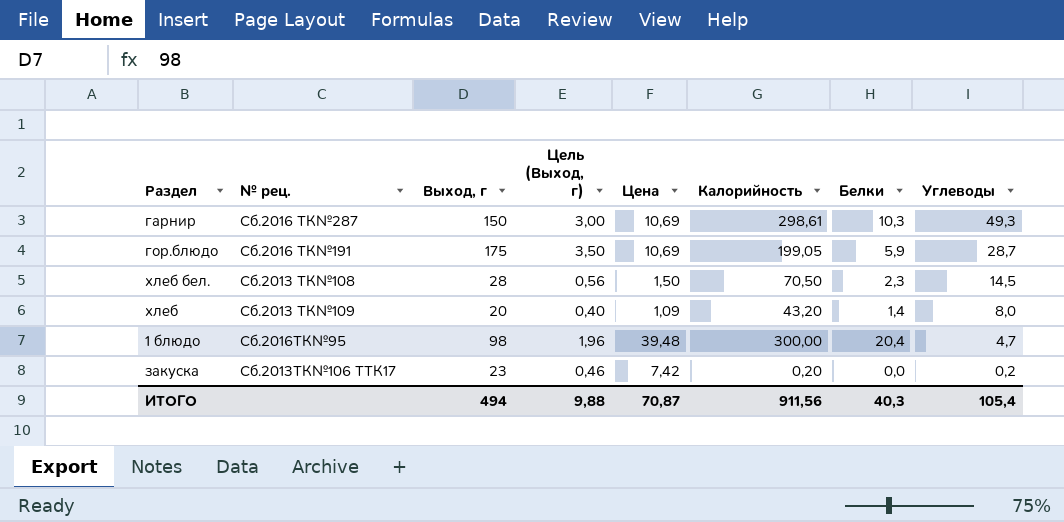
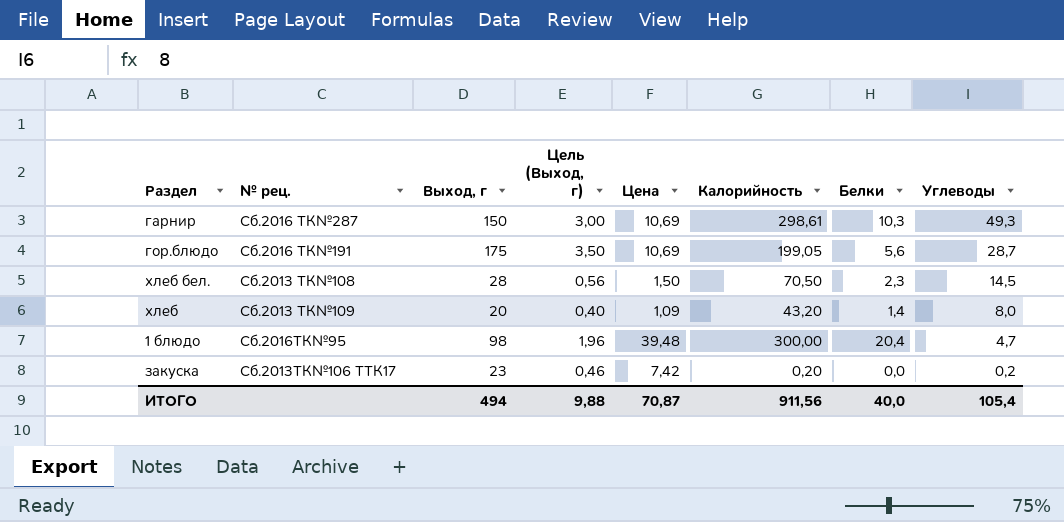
гор.блюдо | Белки: 5,9 -> 5,6
ИТОГО | Белки: 40,3 -> 40,0

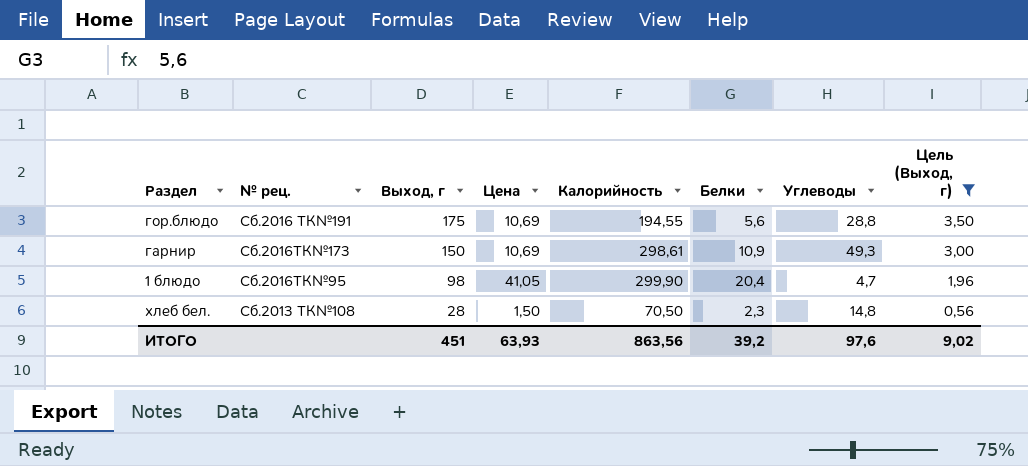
filter: none -> Цель (Выход, г) >= 0,56
row order: Углеводы descending -> Выход, г descending
column Цель (Выход, г) | position: 4 -> 8
гор.блюдо | Калорийность: 199,05 -> 194,55
гор.блюдо | Углеводы: 28,7 -> 28,8
гарнир | № рец.: Сб.2016 ТК№287 -> Сб.2016ТК№173
гарнир | Белки: 10,3 -> 10,9
1 блюдо | Цена: 39,48 -> 41,05
1 блюдо | Калорийность: 300,00 -> 299,90
хлеб бел. | Углеводы: 14,5 -> 14,8
ИТОГО | Выход, г: 494 -> 451
ИТОГО | Цена: 70,87 -> 63,93
ИТОГО | Калорийность: 911,56 -> 863,56
ИТОГО | Белки: 40,0 -> 39,2
ИТОГО | Углеводы: 105,4 -> 97,6
ИТОГО | Цель (Выход, г): 9,88 -> 9,02

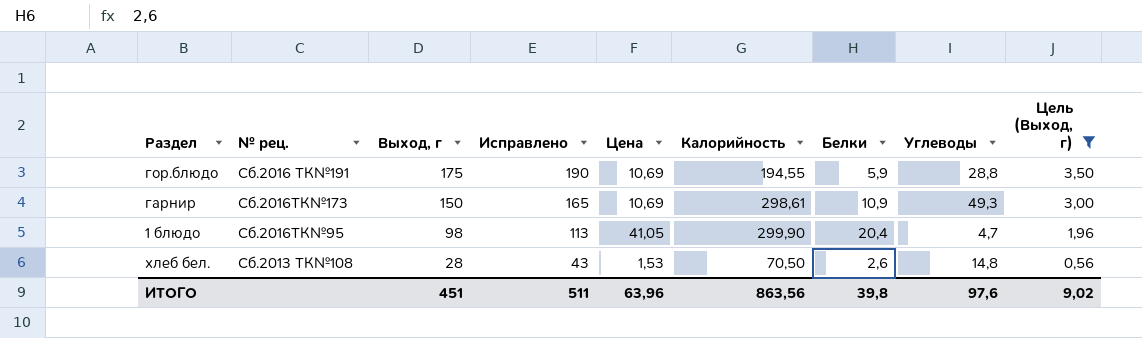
column Исправлено | formula: none -> [Выход, г] + 15
гор.блюдо | Белки: 5,6 -> 5,9
хлеб бел. | Цена: 1,50 -> 1,53
хлеб бел. | Белки: 2,3 -> 2,6
ИТОГО | Цена: 63,93 -> 63,96
ИТОГО | Белки: 39,2 -> 39,8

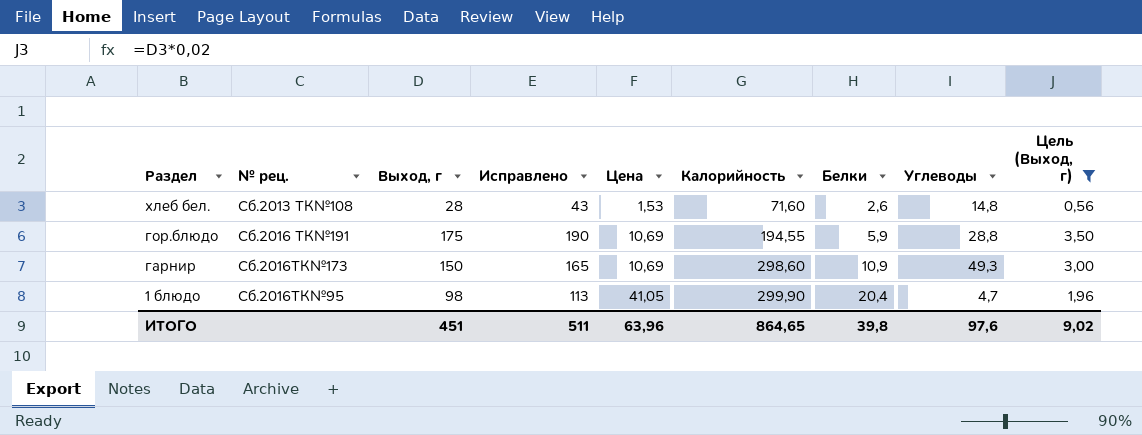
row order: Выход, г descending -> Раздел descending
хлеб бел. | Калорийность: 70,50 -> 71,60
гарнир | Калорийность: 298,61 -> 298,60
ИТОГО | Калорийность: 863,56 -> 864,65

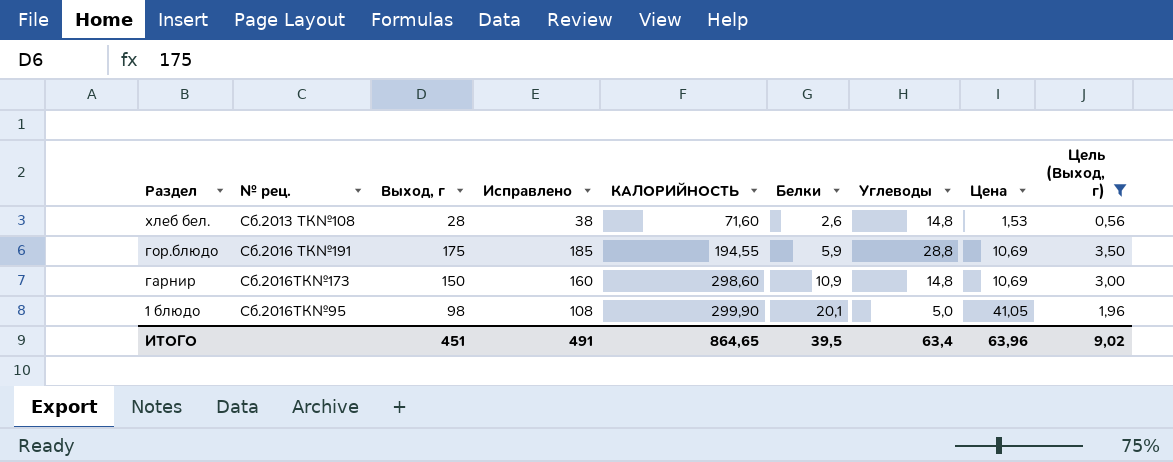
column Исправлено | formula: [Выход, г] + 15 -> [Выход, г] + 10
column name: Калорийность -> КАЛОРИЙНОСТЬ
column Цена | position: 5 -> 8
гарнир | Углеводы: 49,3 -> 14,8
1 блюдо | Белки: 20,4 -> 20,1
1 блюдо | Углеводы: 4,7 -> 5,0
ИТОГО | Исправлено: 511 -> 491
ИТОГО | Белки: 39,8 -> 39,5
ИТОГО | Углеводы: 97,6 -> 63,4

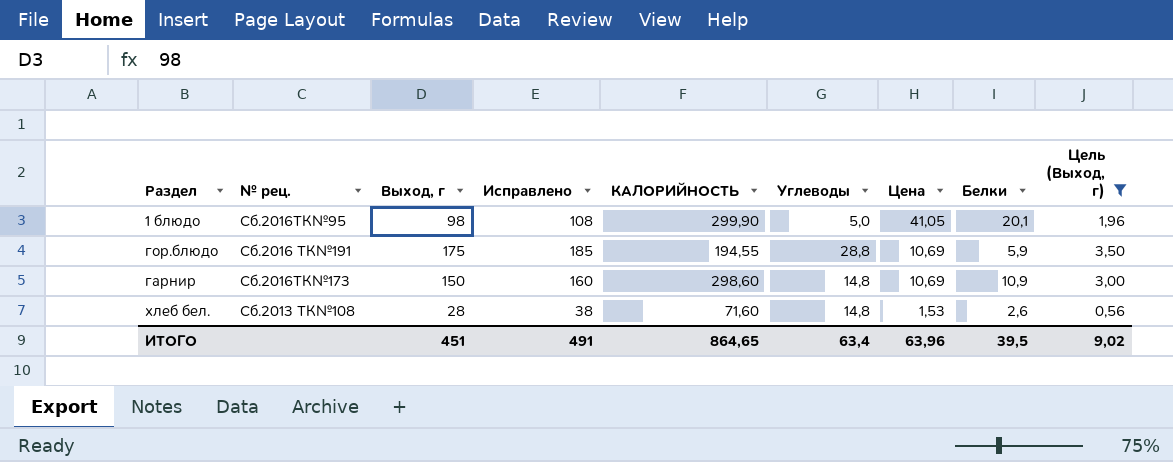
row order: Раздел descending -> Цена descending
column Белки | position: 6 -> 8

